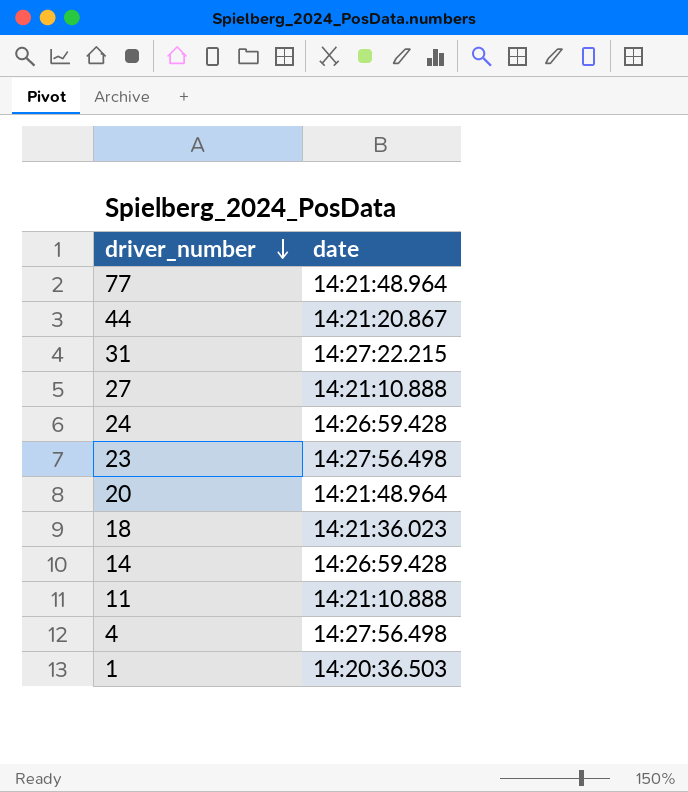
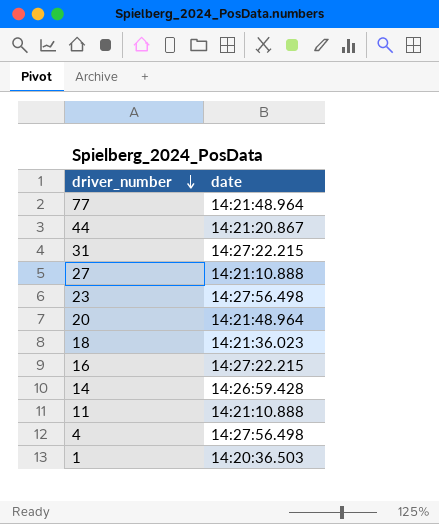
row 24: 14:26:59.428 -> none
row 16: none -> 14:27:22.215

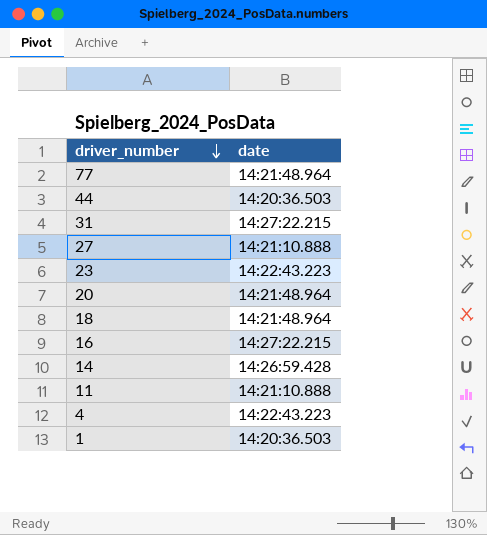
44 | date: 14:21:20.867 -> 14:20:36.503
23 | date: 14:27:56.498 -> 14:22:43.223
18 | date: 14:21:36.023 -> 14:21:48.964
4 | date: 14:27:56.498 -> 14:22:43.223

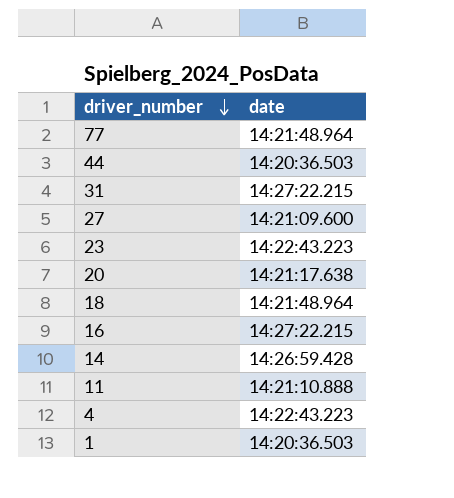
27 | date: 14:21:10.888 -> 14:21:09.600
20 | date: 14:21:48.964 -> 14:21:17.638

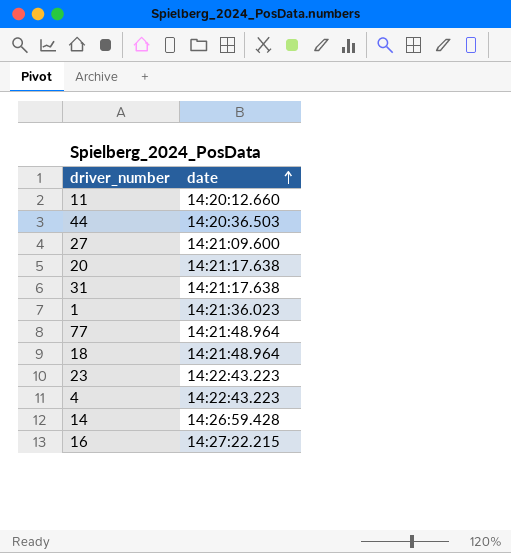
row order: driver_number descending -> date ascending
11 | date: 14:21:10.888 -> 14:20:12.660
31 | date: 14:27:22.215 -> 14:21:17.638
1 | date: 14:20:36.503 -> 14:21:36.023

